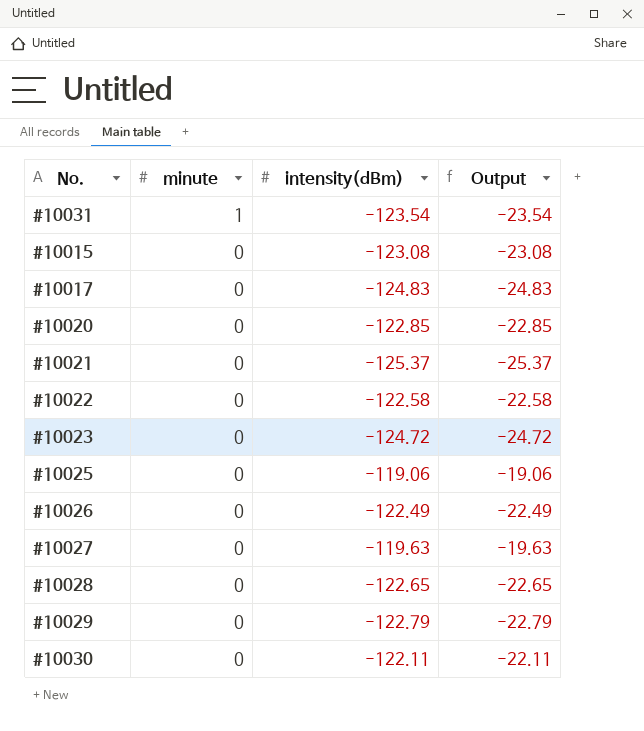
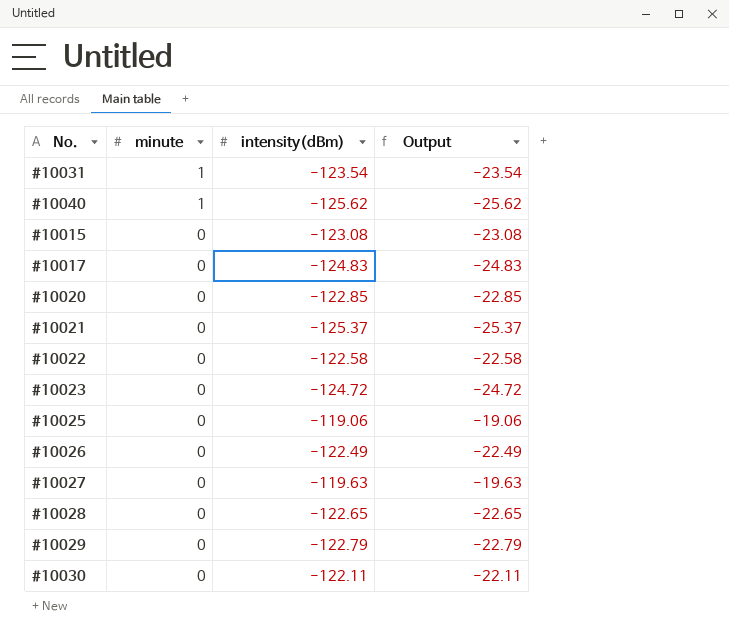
row #10040: none -> 1 | -125.62 | -25.62

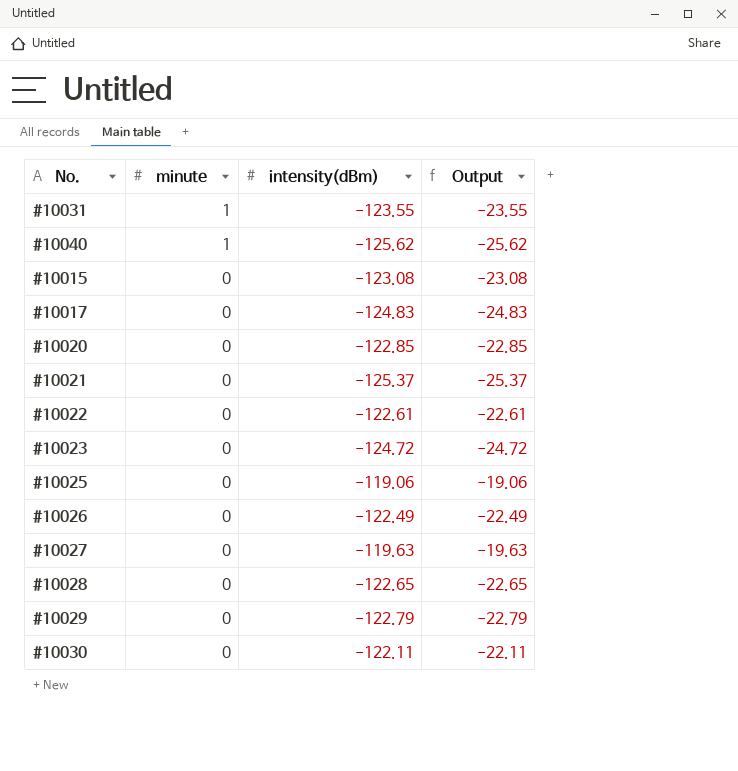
#10031 | intensity(dBm): -123.54 -> -123.55
#10031 | Output: -23.54 -> -23.55
#10022 | intensity(dBm): -122.58 -> -122.61
#10022 | Output: -22.58 -> -22.61

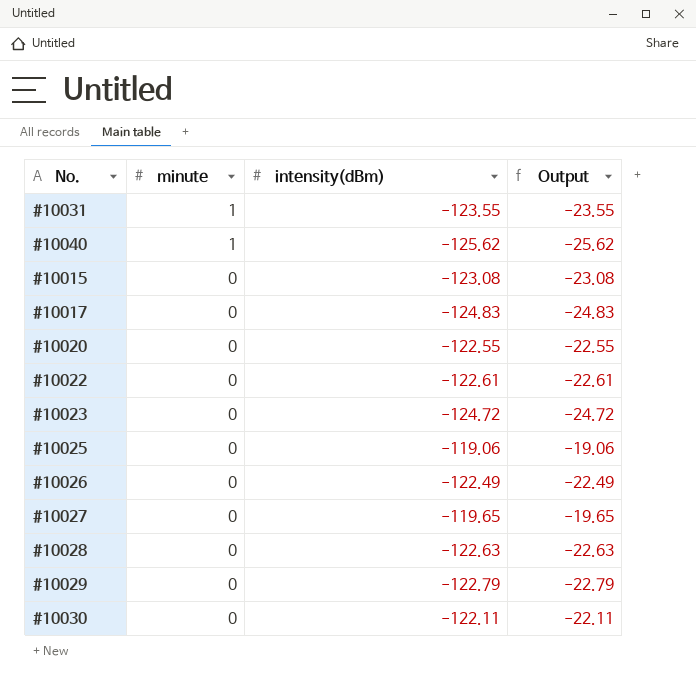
row #10021: 0 | -125.37 | -25.37 -> none
#10020 | intensity(dBm): -122.85 -> -122.55
#10020 | Output: -22.85 -> -22.55
#10027 | intensity(dBm): -119.63 -> -119.65
#10027 | Output: -19.63 -> -19.65
#10028 | intensity(dBm): -122.65 -> -122.63
#10028 | Output: -22.65 -> -22.63

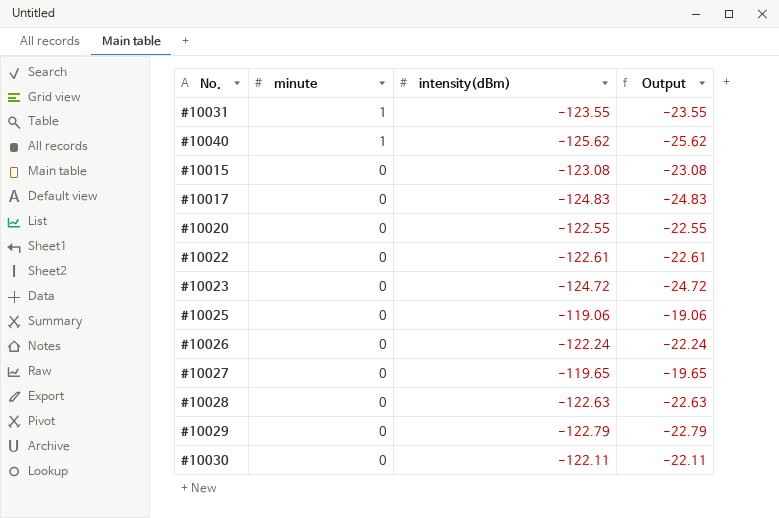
#10026 | intensity(dBm): -122.49 -> -122.24
#10026 | Output: -22.49 -> -22.24

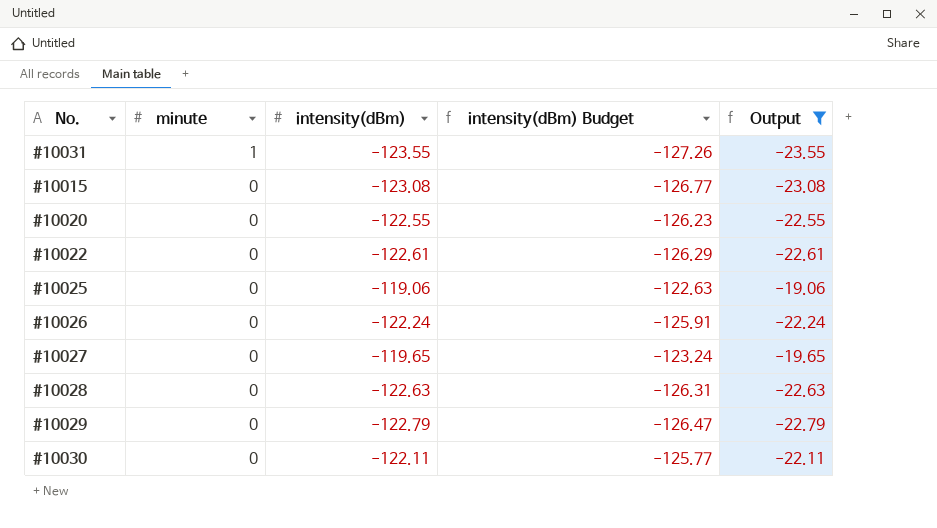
filter: none -> Output >= -23.55
column intensity(dBm) Budget | formula: none -> [intensity(dBm)] * 1.03

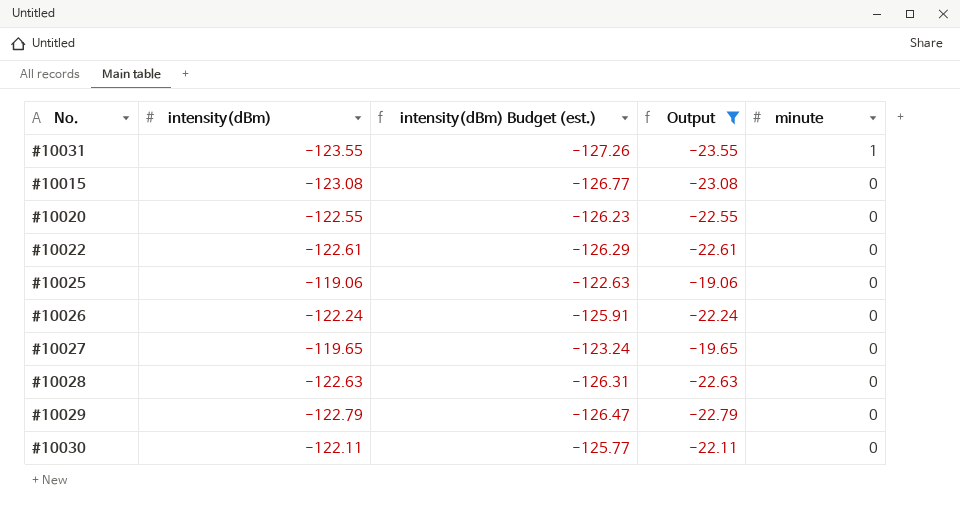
column name: intensity(dBm) Budget -> intensity(dBm) Budget (est.)
column minute | position: 2 -> 5

